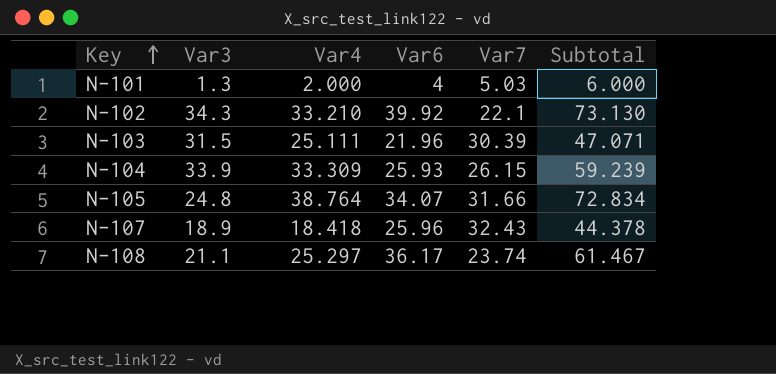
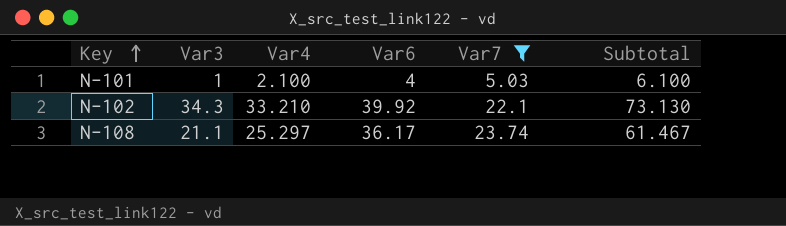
filter: none -> Var7 <= 23.74
N-101 | Var3: 1.3 -> 1
N-101 | Var4: 2.000 -> 2.100
N-101 | Subtotal: 6.000 -> 6.100

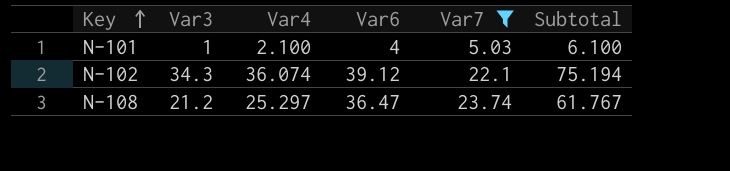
N-102 | Var4: 33.210 -> 36.074
N-102 | Var6: 39.92 -> 39.12
N-102 | Subtotal: 73.130 -> 75.194
N-108 | Var3: 21.1 -> 21.2
N-108 | Var6: 36.17 -> 36.47
N-108 | Subtotal: 61.467 -> 61.767

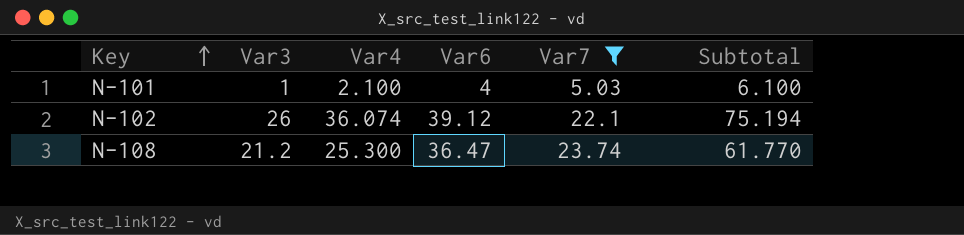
N-102 | Var3: 34.3 -> 26
N-108 | Var4: 25.297 -> 25.300
N-108 | Subtotal: 61.767 -> 61.770

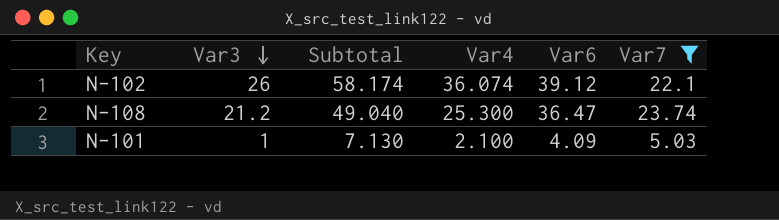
row order: Key ascending -> Var3 descending
column Subtotal | formula: [Var4] + [Var6] -> [Var4] + [Var7]
column Subtotal | position: 6 -> 3
N-101 | Var6: 4 -> 4.09

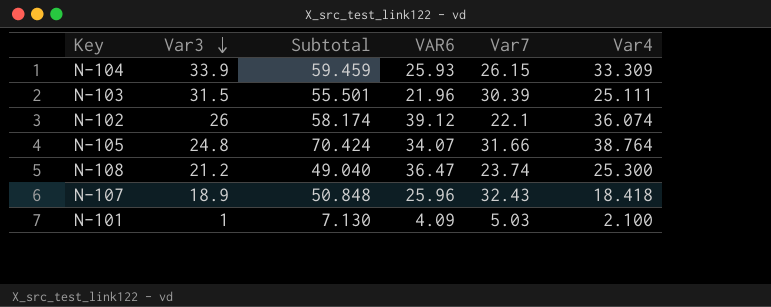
filter: Var7 <= 23.74 -> none
column name: Var6 -> VAR6
column Var4 | position: 4 -> 6

